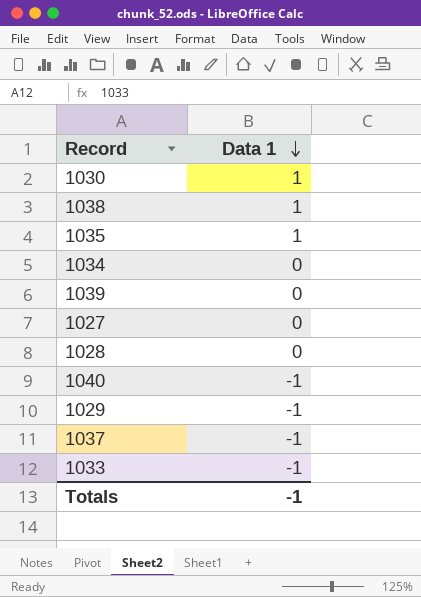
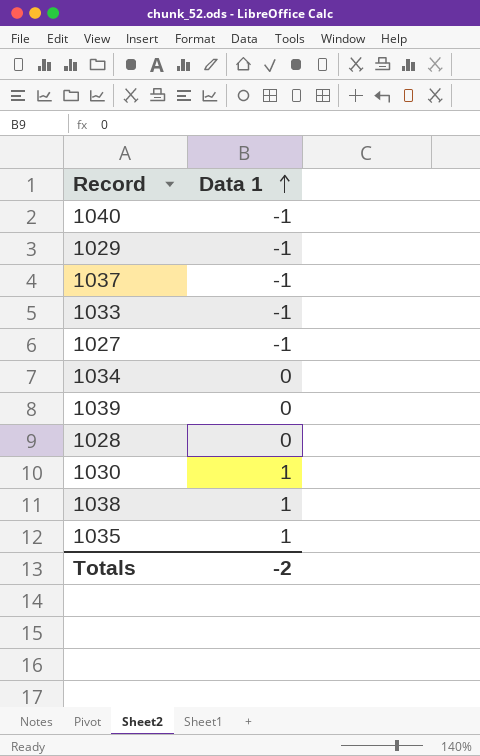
row order: Data 1 descending -> Data 1 ascending
1027 | Data 1: 0 -> -1
Totals | Data 1: -1 -> -2

